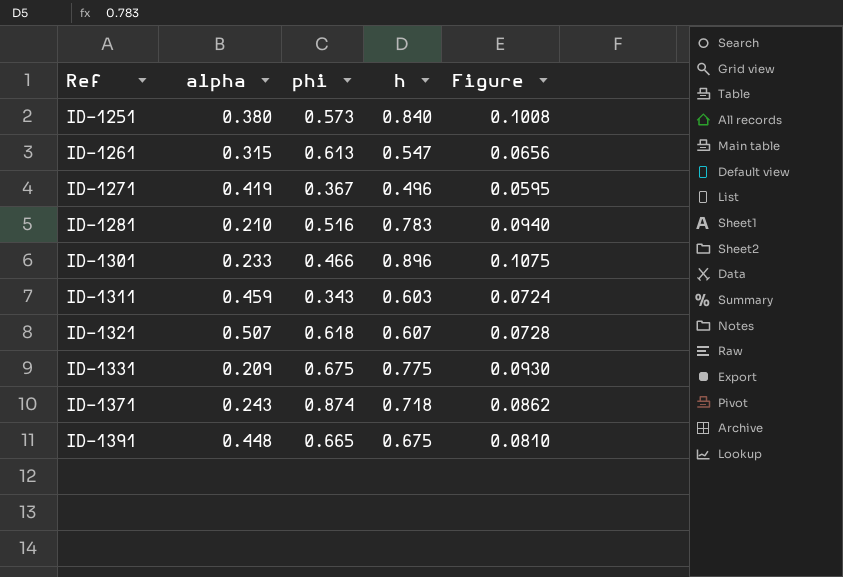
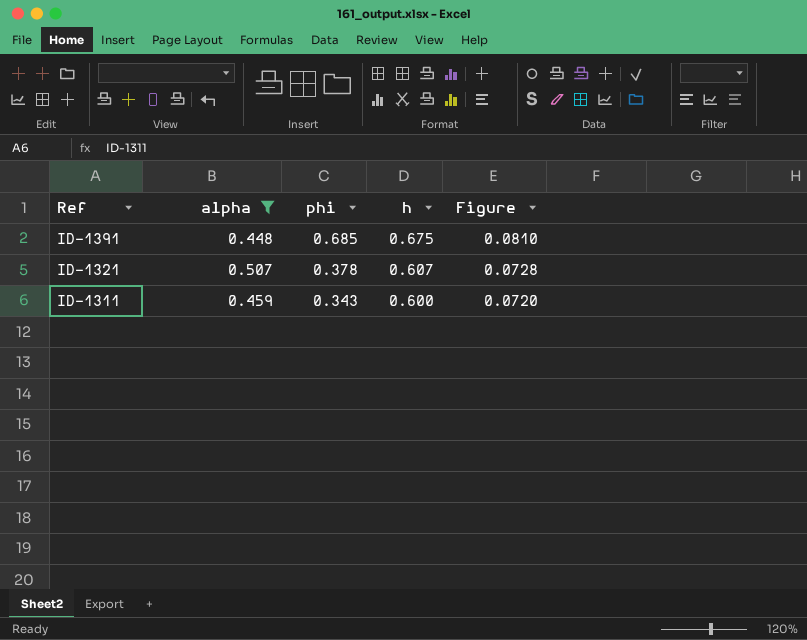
filter: none -> alpha >= 0.448
row order: Ref ascending -> Ref descending
ID-1391 | phi: 0.665 -> 0.685
ID-1321 | phi: 0.618 -> 0.378
ID-1311 | h: 0.603 -> 0.600
ID-1311 | Figure: 0.0724 -> 0.0720

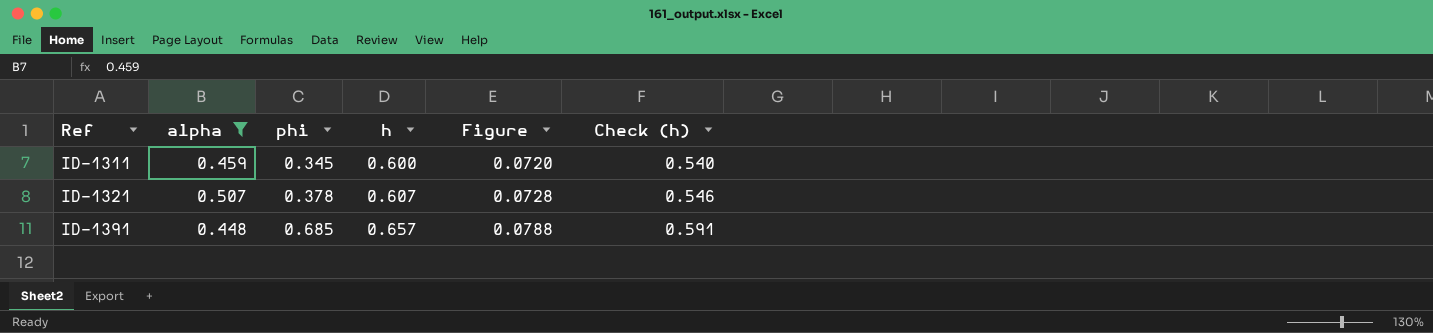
row order: Ref descending -> Ref ascending
column Check (h) | formula: none -> [h] * 0.9
ID-1311 | phi: 0.343 -> 0.345
ID-1391 | h: 0.675 -> 0.657
ID-1391 | Figure: 0.0810 -> 0.0788

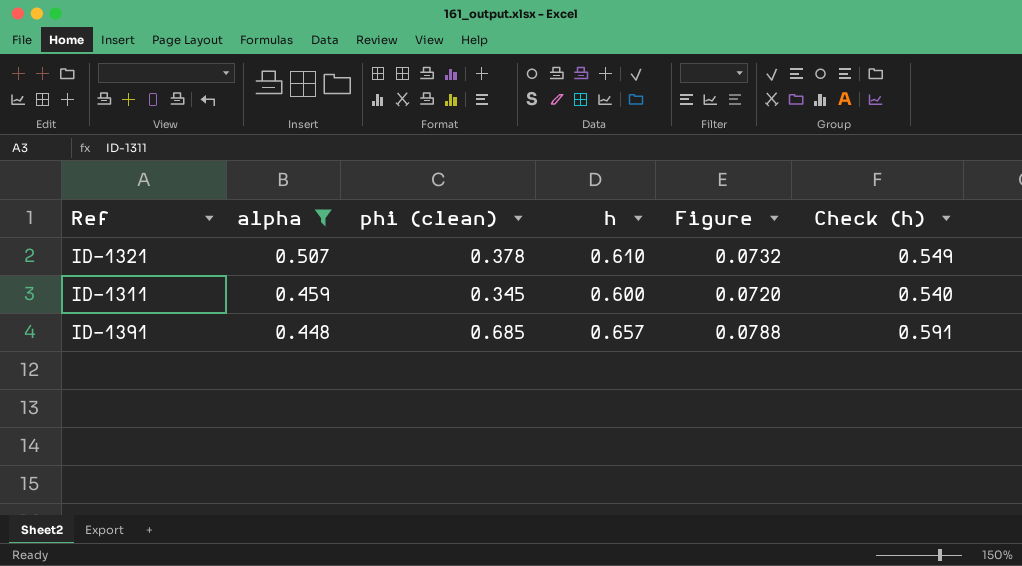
row order: Ref ascending -> alpha descending
column name: phi -> phi (clean)
ID-1321 | h: 0.607 -> 0.610
ID-1321 | Figure: 0.0728 -> 0.0732
ID-1321 | Check (h): 0.546 -> 0.549

